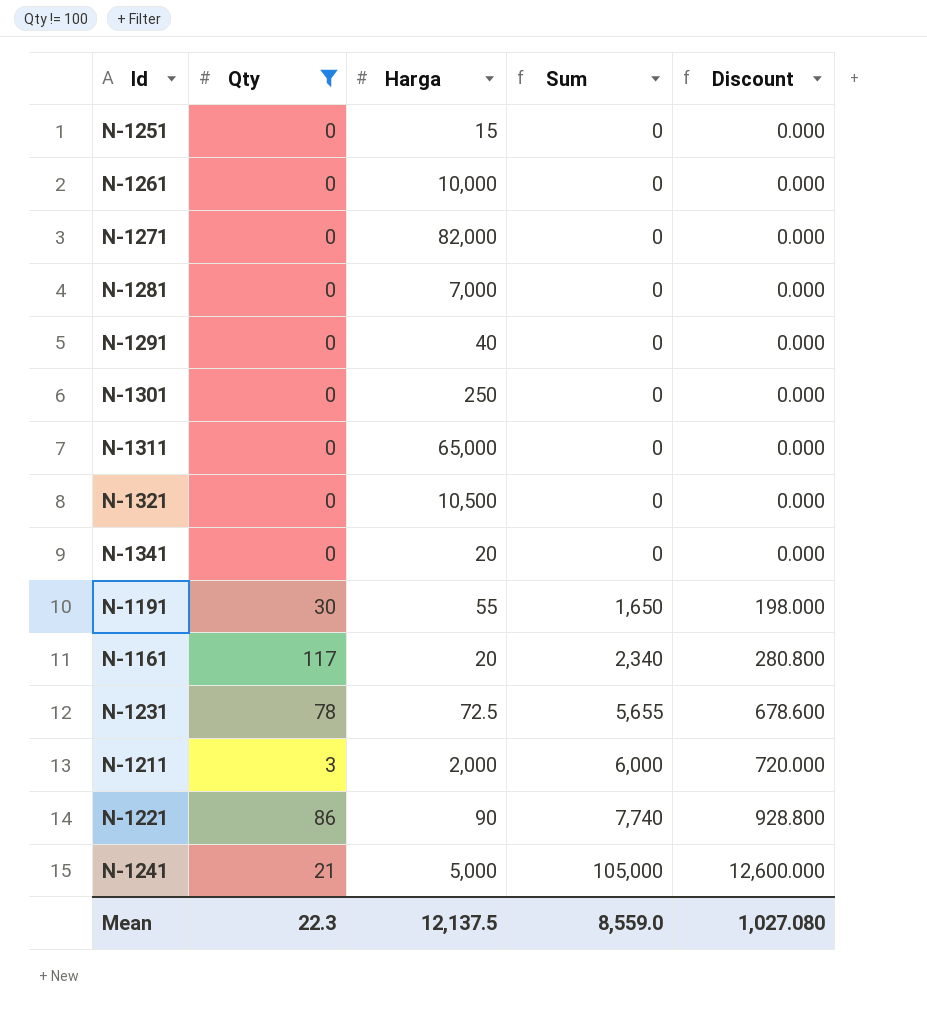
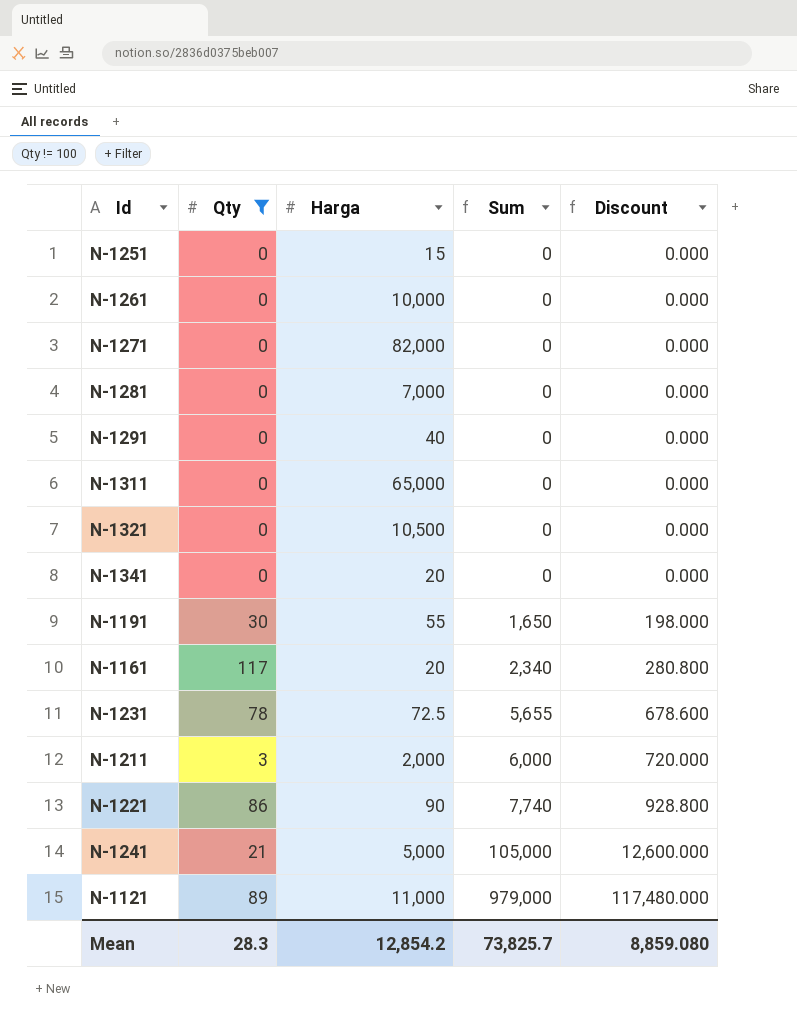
row N-1301: 0 | 250 | 0 | 0.000 -> none
row N-1121: none -> 89 | 11,000 | 979,000 | 117,480.000
Mean | Qty: 22.3 -> 28.3
Mean | Harga: 12,137.5 -> 12,854.2
Mean | Sum: 8,559.0 -> 73,825.7
Mean | Discount: 1,027.080 -> 8,859.080

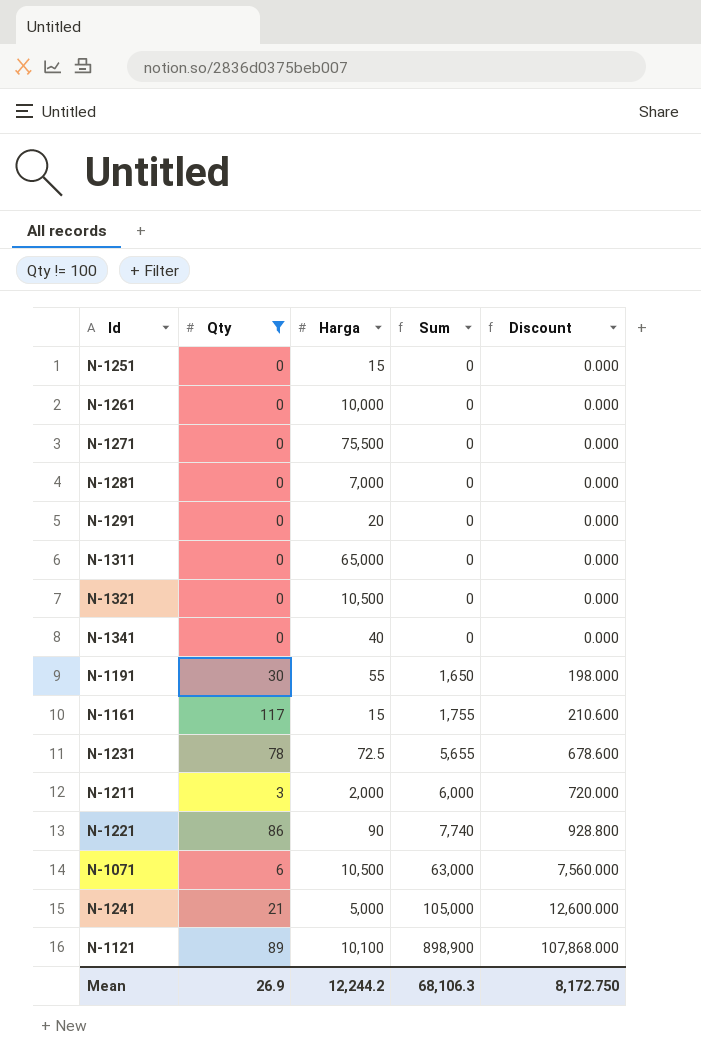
N-1271 | Harga: 82,000 -> 75,500
N-1291 | Harga: 40 -> 20
N-1341 | Harga: 20 -> 40
N-1161 | Harga: 20 -> 15
N-1161 | Sum: 2,340 -> 1,755
N-1161 | Discount: 280.800 -> 210.600
row N-1071: none -> 6 | 10,500 | 63,000 | 7,560.000
N-1121 | Harga: 11,000 -> 10,100
N-1121 | Sum: 979,000 -> 898,900
N-1121 | Discount: 117,480.000 -> 107,868.000
Mean | Qty: 28.3 -> 26.9
Mean | Harga: 12,854.2 -> 12,244.2
Mean | Sum: 73,825.7 -> 68,106.3
Mean | Discount: 8,859.080 -> 8,172.750

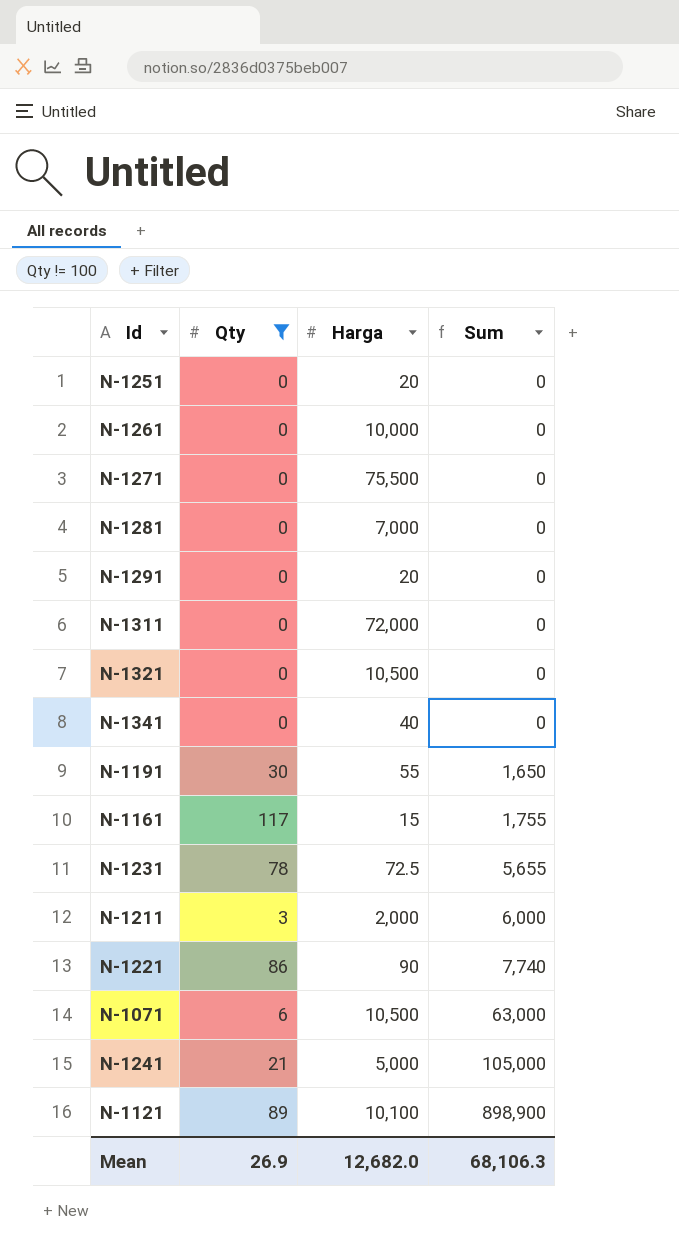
column Discount | formula: [Sum] * 0.12 -> none
N-1251 | Harga: 15 -> 20
N-1311 | Harga: 65,000 -> 72,000
Mean | Harga: 12,244.2 -> 12,682.0

